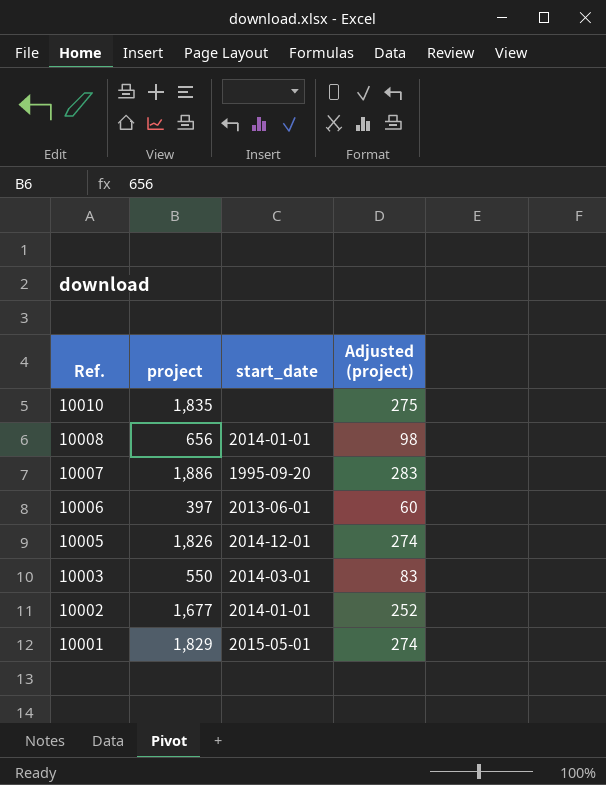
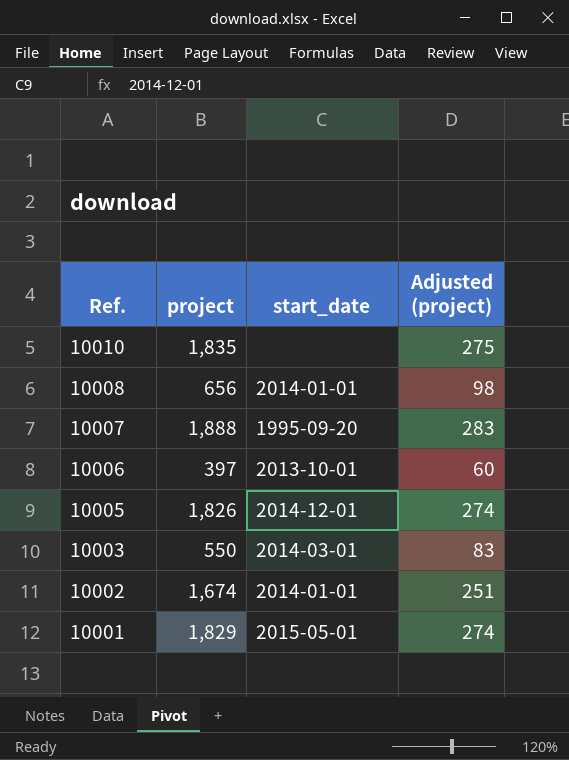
10007 | project: 1,886 -> 1,888
10006 | start_date: 2013-06-01 -> 2013-10-01
10002 | project: 1,677 -> 1,674
10002 | Adjusted (project): 252 -> 251

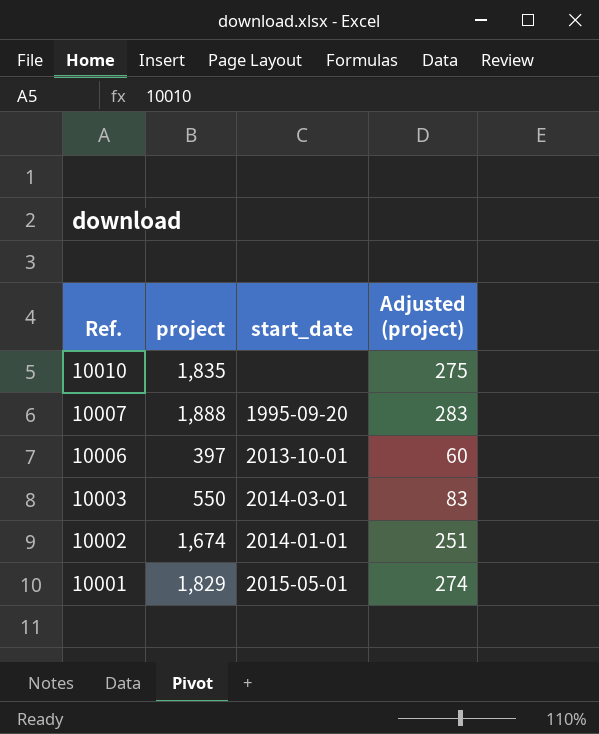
row 10008: 656 | 2014-01-01 | 98 -> none
row 10005: 1,826 | 2014-12-01 | 274 -> none

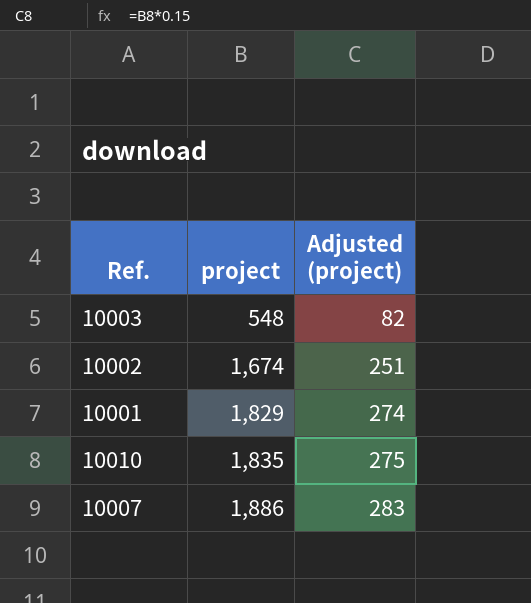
row order: Ref. descending -> project ascending
column start_date | position: 3 -> none
row 10006: 397 | 2013-10-01 | 60 -> none
10003 | project: 550 -> 548
10003 | Adjusted (project): 83 -> 82
10007 | project: 1,888 -> 1,886

